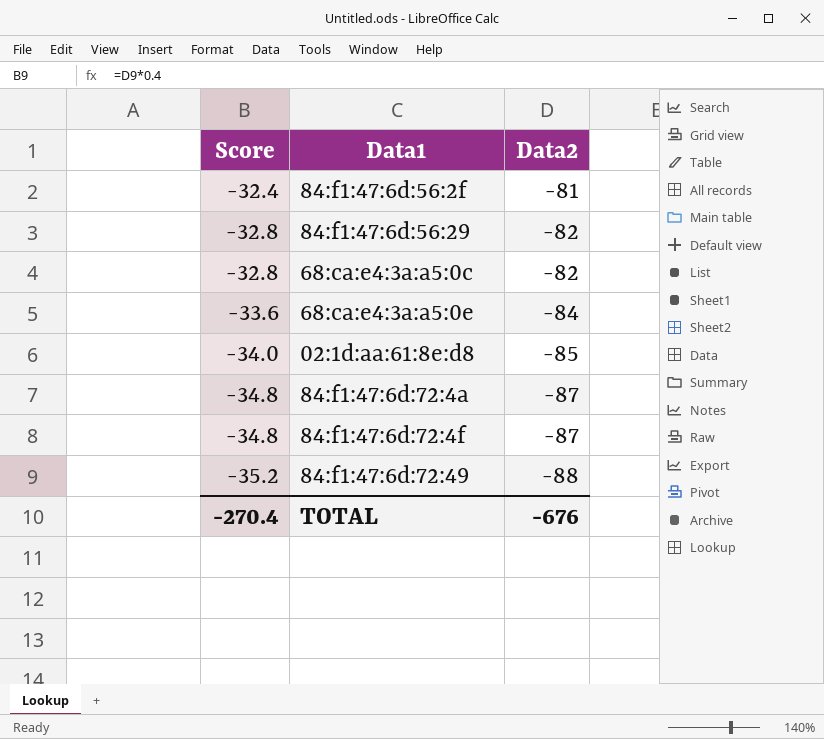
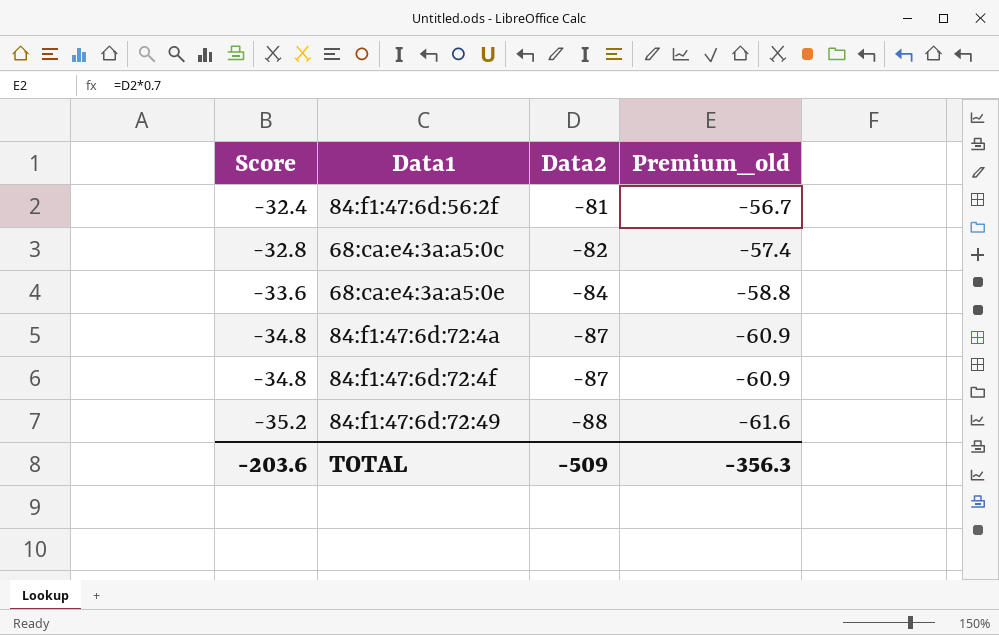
column Premium_old | formula: none -> [Data2] * 0.7
row 84:f1:47:6d:56:29: -32.8 | -82 -> none
row 02:1d:aa:61:8e:d8: -34.0 | -85 -> none
TOTAL | Score: -270.4 -> -203.6
TOTAL | Data2: -676 -> -509

